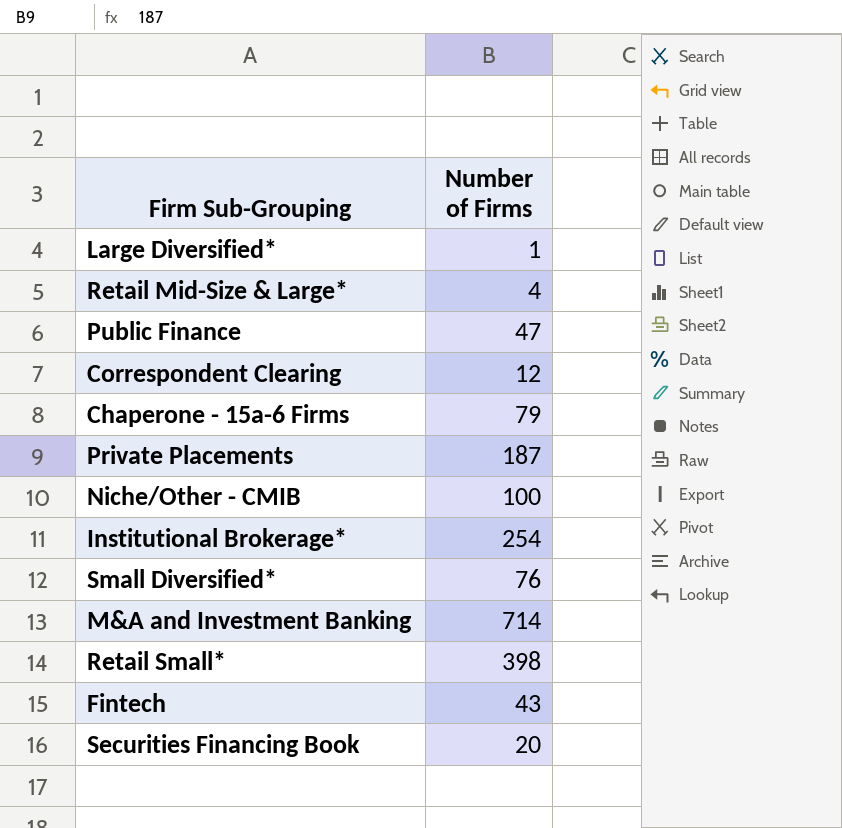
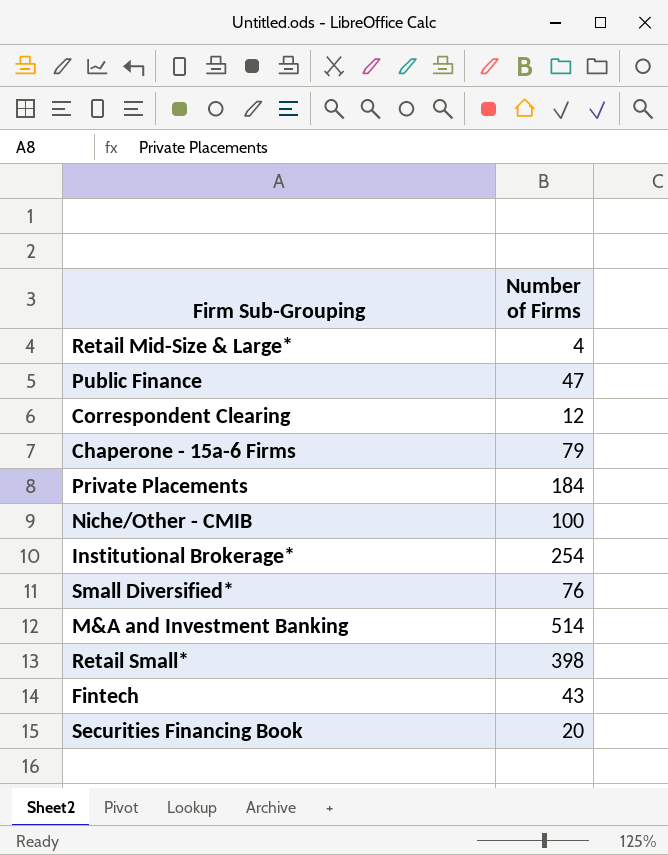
row Large Diversified*: 1 -> none
Private Placements | Number of Firms: 187 -> 184
M&A and Investment Banking | Number of Firms: 714 -> 514

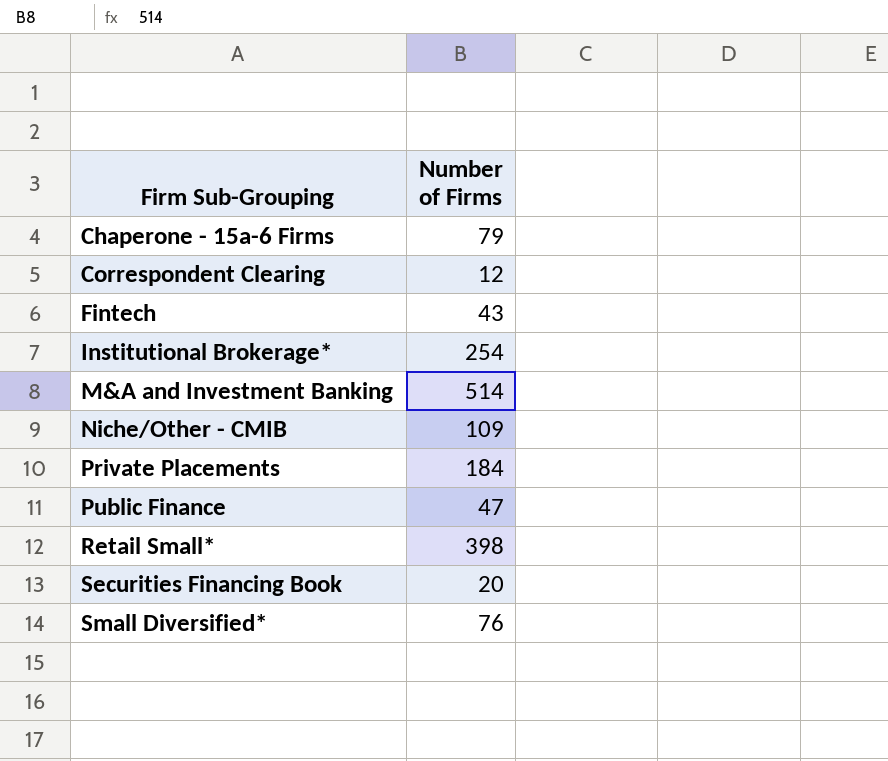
row order: none -> Firm Sub-Grouping ascending
row Retail Mid-Size & Large*: 4 -> none
Niche/Other - CMIB | Number of Firms: 100 -> 109

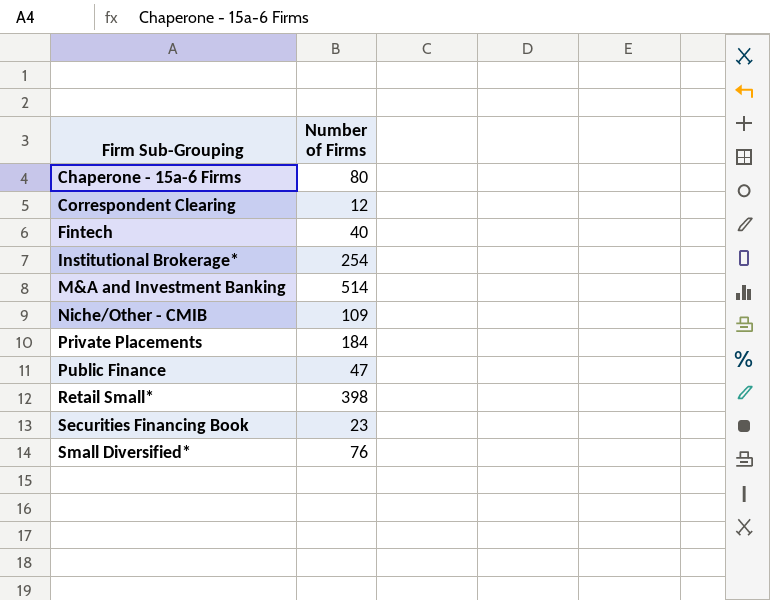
Chaperone - 15a-6 Firms | Number of Firms: 79 -> 80
Fintech | Number of Firms: 43 -> 40
Securities Financing Book | Number of Firms: 20 -> 23

